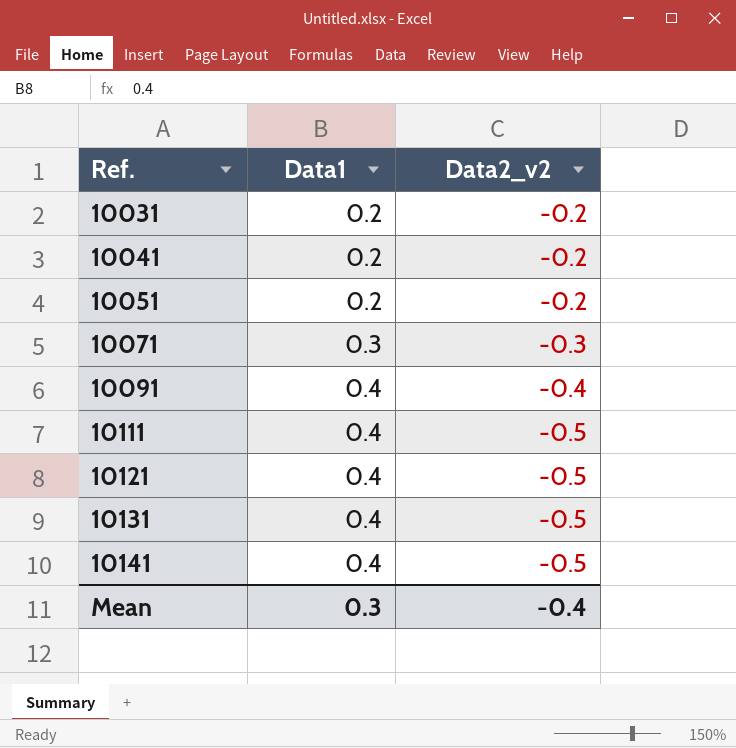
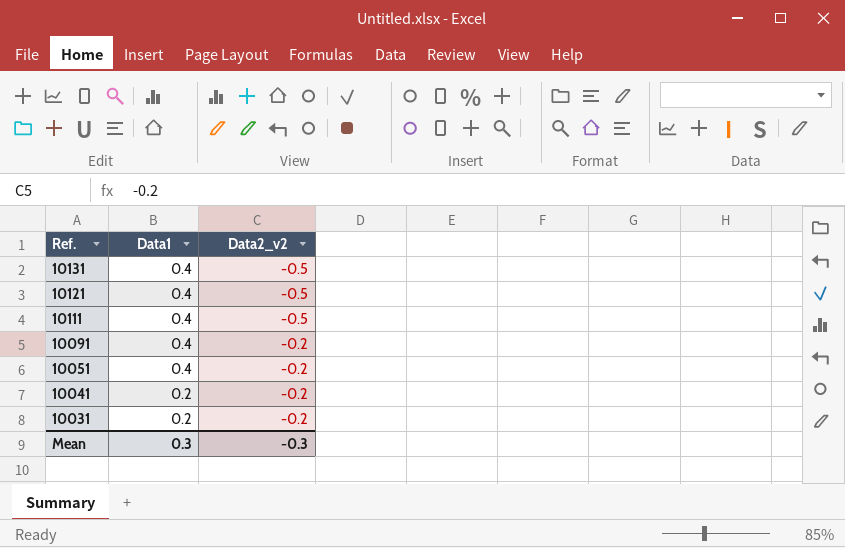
row order: Ref. ascending -> Ref. descending
row 10071: 0.3 | -0.3 -> none
row 10141: 0.4 | -0.5 -> none
10091 | Data2_v2: -0.4 -> -0.2
10051 | Data1: 0.2 -> 0.4
Mean | Data2_v2: -0.4 -> -0.3

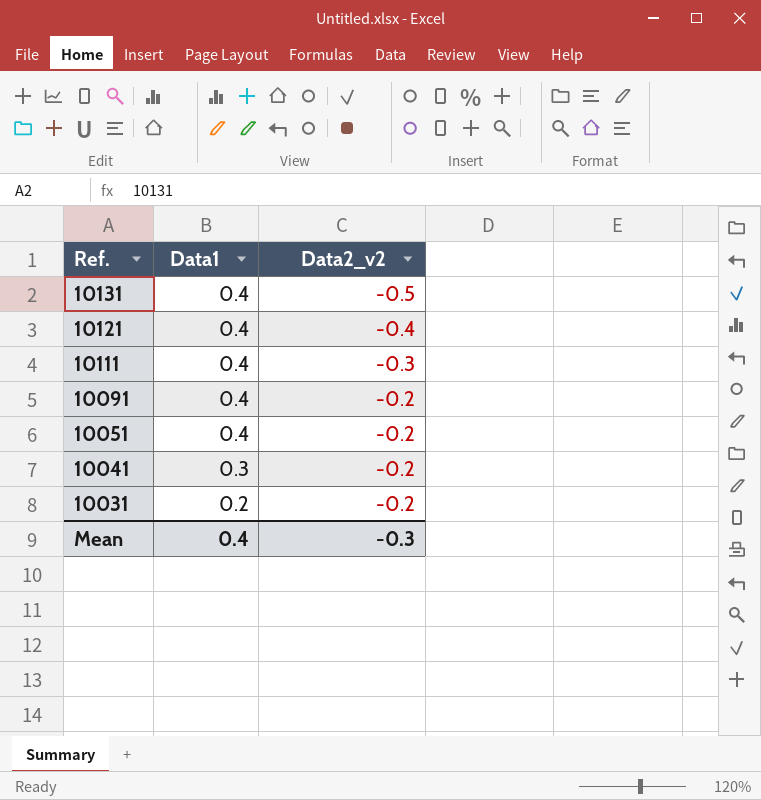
10121 | Data2_v2: -0.5 -> -0.4
10111 | Data2_v2: -0.5 -> -0.3
10041 | Data1: 0.2 -> 0.3
Mean | Data1: 0.3 -> 0.4

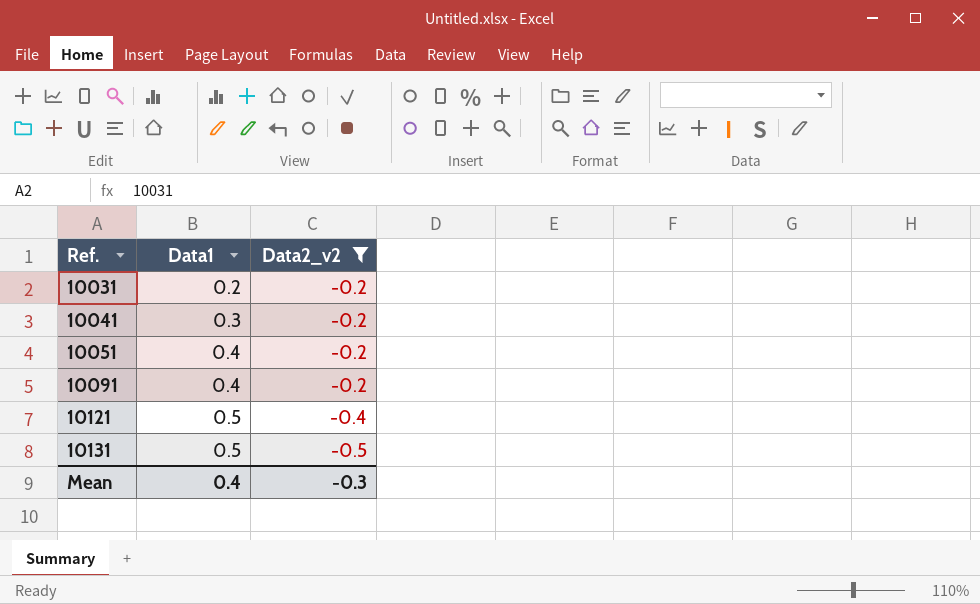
filter: none -> Data2_v2 != -0.3
row order: Ref. descending -> Ref. ascending
10121 | Data1: 0.4 -> 0.5
10131 | Data1: 0.4 -> 0.5

